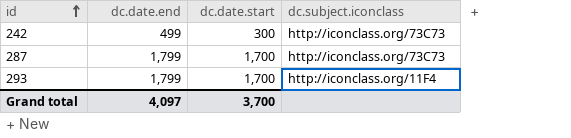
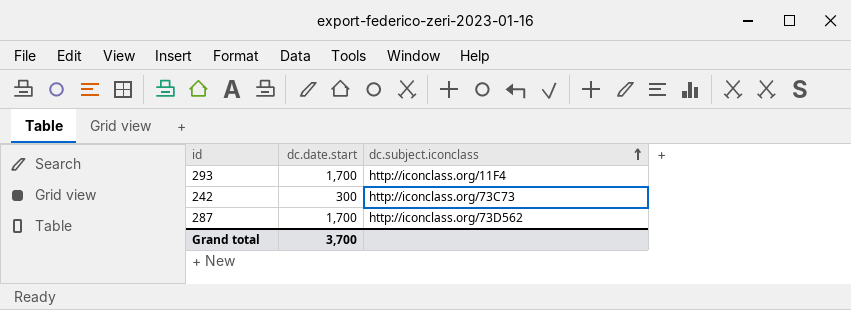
row order: id ascending -> dc.subject.iconclass ascending
column dc.date.end | position: 2 -> none
287 | dc.subject.iconclass: http://iconclass.org/73C73 -> http://iconclass.org/73D562

